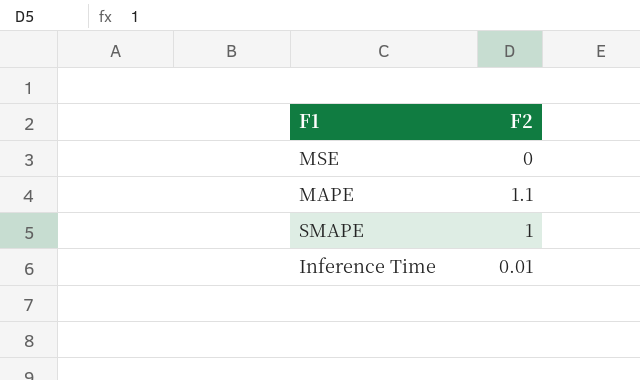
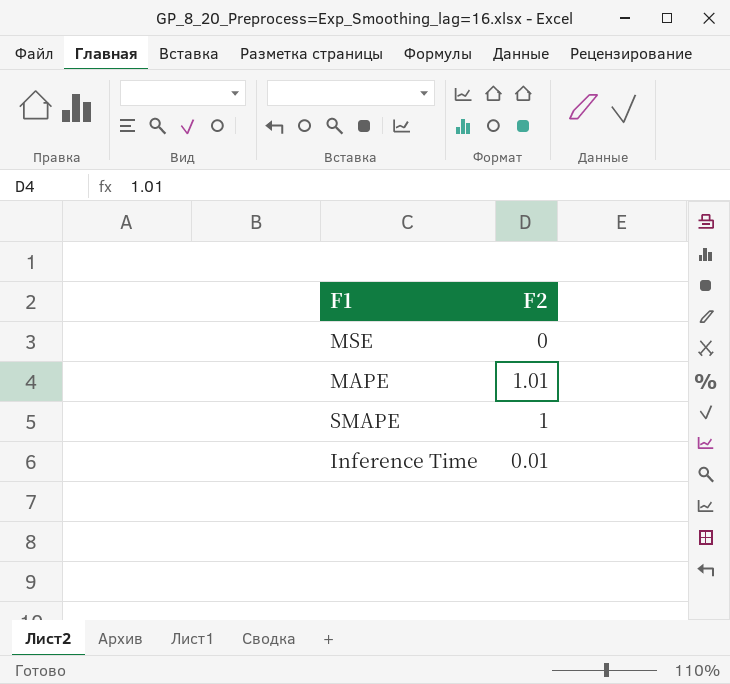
MAPE | F2: 1.1 -> 1.01

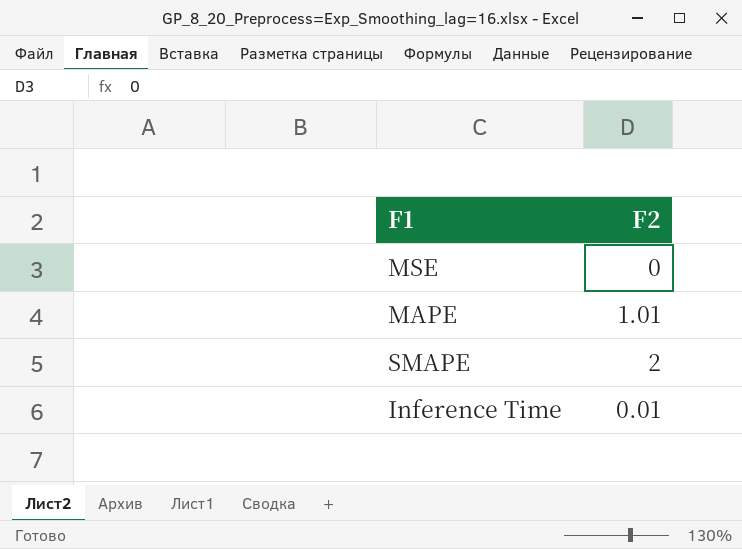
SMAPE | F2: 1 -> 2

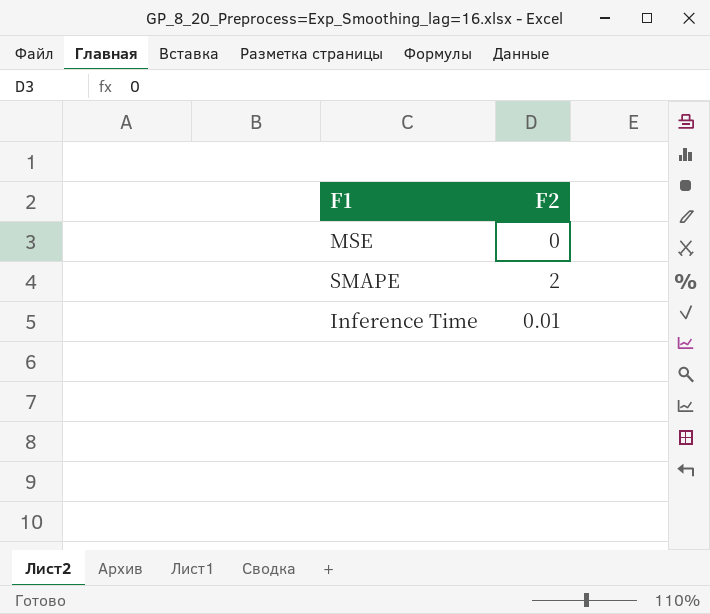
row MAPE: 1.01 -> none

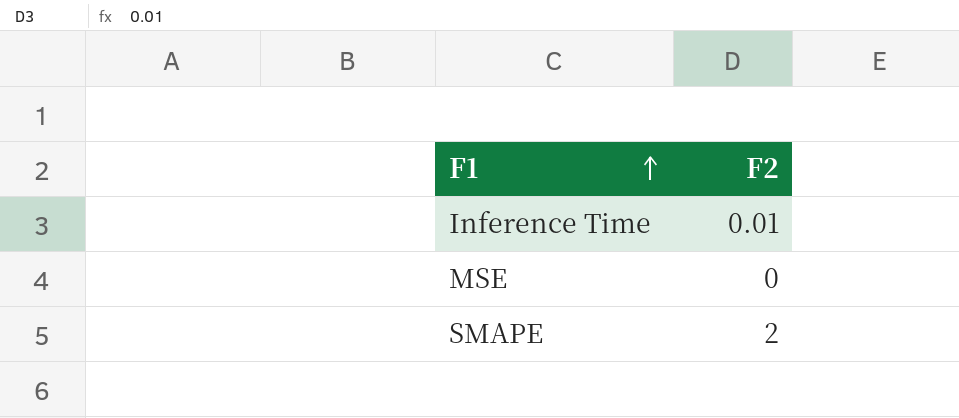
row order: none -> F1 ascending

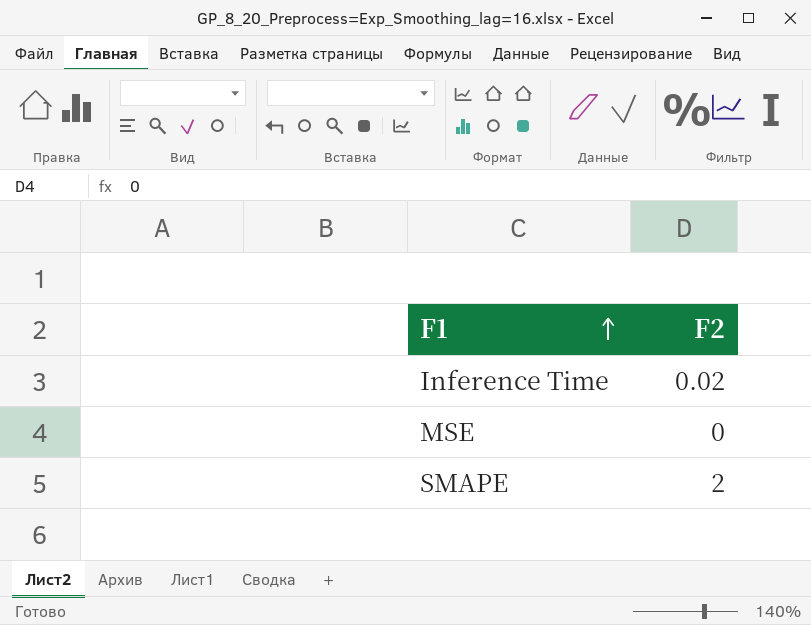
Inference Time | F2: 0.01 -> 0.02

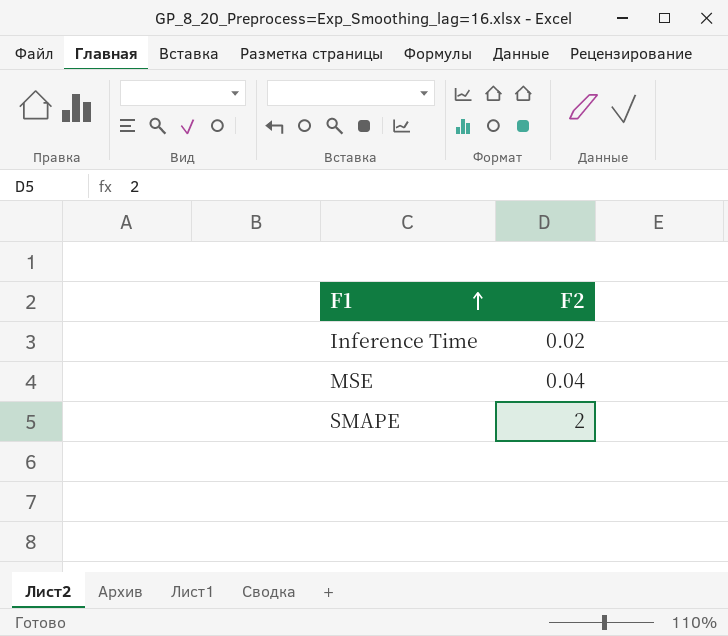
MSE | F2: 0 -> 0.04

